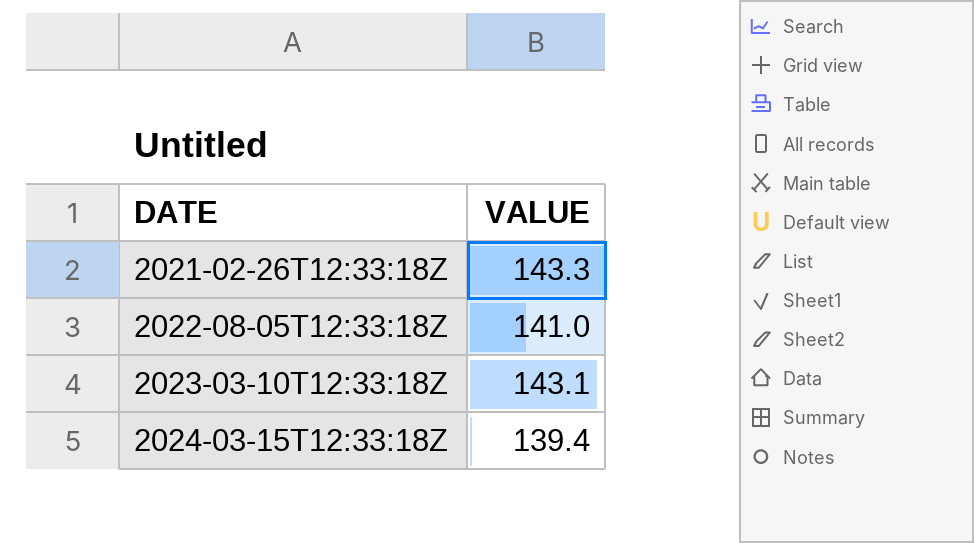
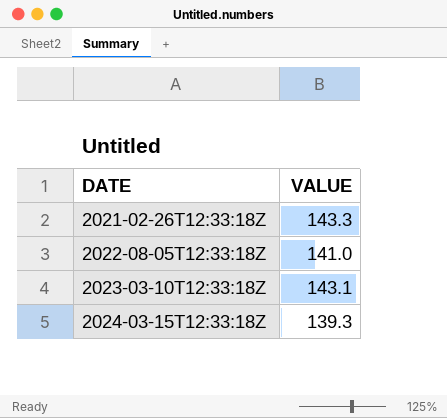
2024-03-15T12:33:18Z | VALUE: 139.4 -> 139.3

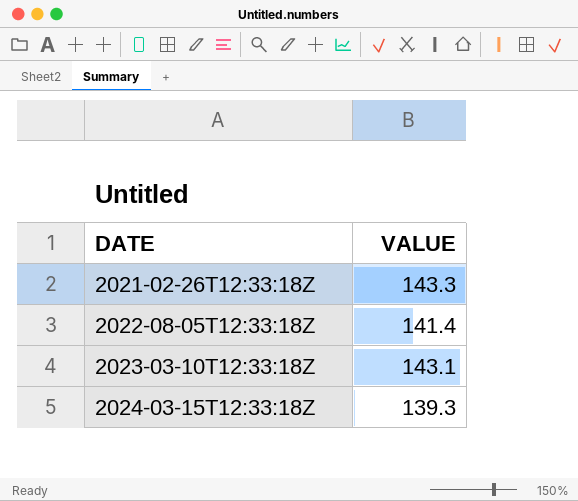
2022-08-05T12:33:18Z | VALUE: 141.0 -> 141.4

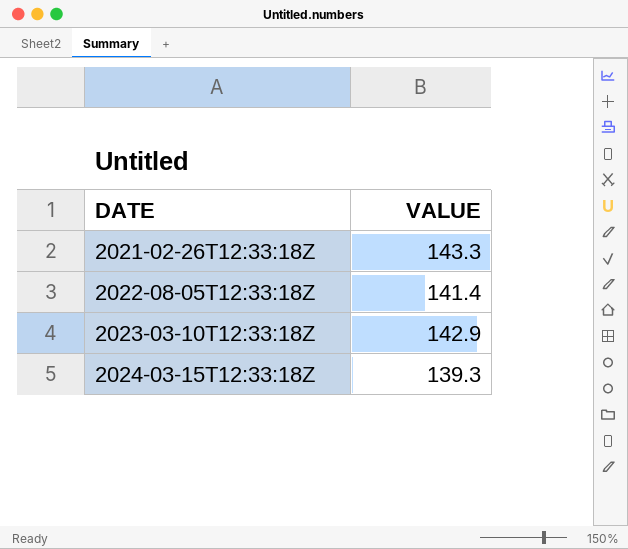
2023-03-10T12:33:18Z | VALUE: 143.1 -> 142.9

